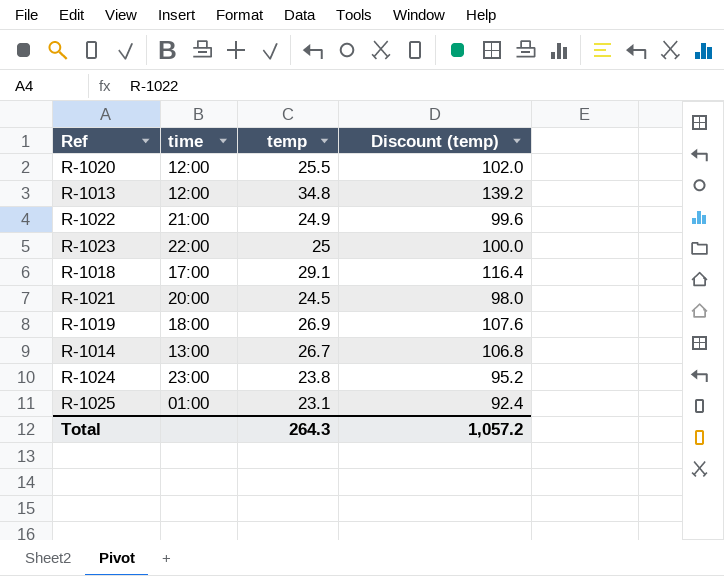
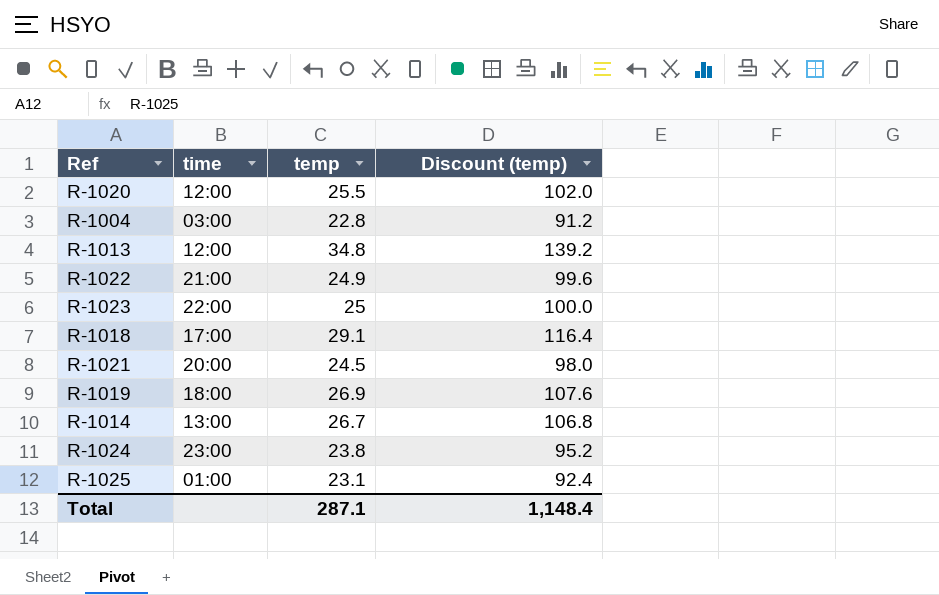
row R-1004: none -> 03:00 | 22.8 | 91.2
Total | temp: 264.3 -> 287.1
Total | Discount (temp): 1,057.2 -> 1,148.4

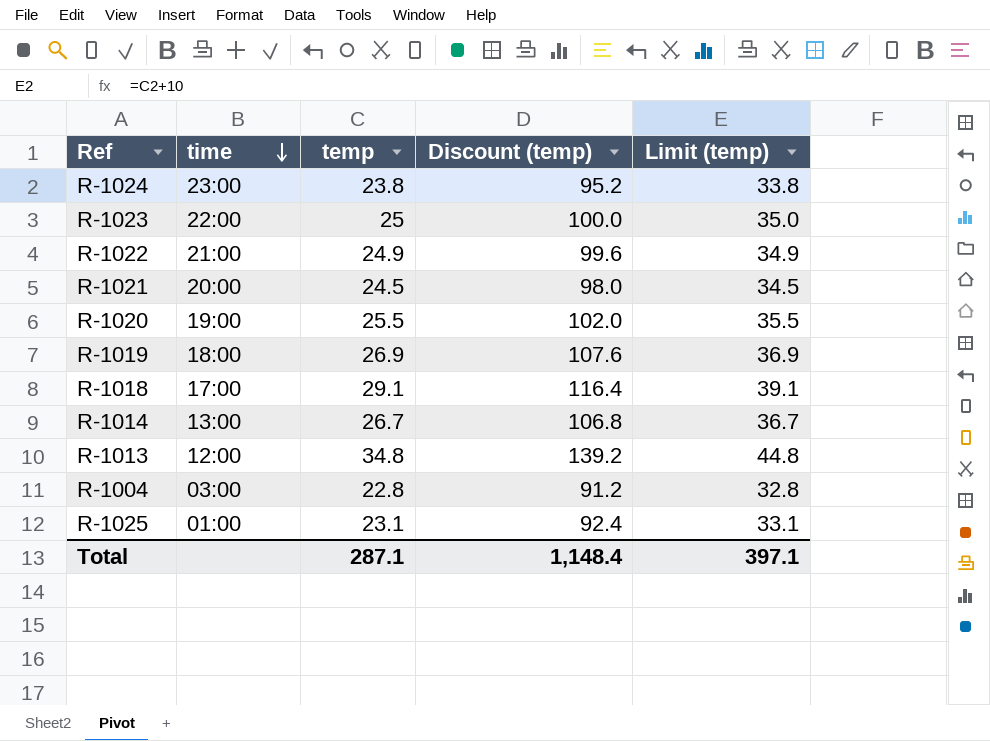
row order: none -> time descending
column Limit (temp) | formula: none -> [temp] + 10
R-1020 | time: 12:00 -> 19:00

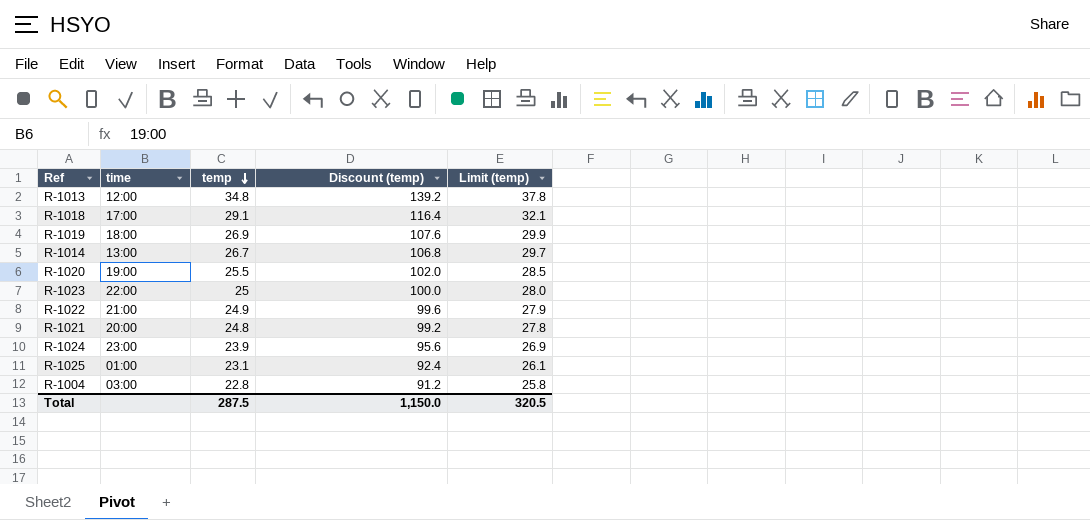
row order: time descending -> temp descending
column Limit (temp) | formula: [temp] + 10 -> [temp] + 3
R-1021 | temp: 24.5 -> 24.8
R-1021 | Discount (temp): 98.0 -> 99.2
R-1024 | temp: 23.8 -> 23.9
R-1024 | Discount (temp): 95.2 -> 95.6
Total | temp: 287.1 -> 287.5
Total | Discount (temp): 1,148.4 -> 1,150.0
Total | Limit (temp): 397.1 -> 320.5

